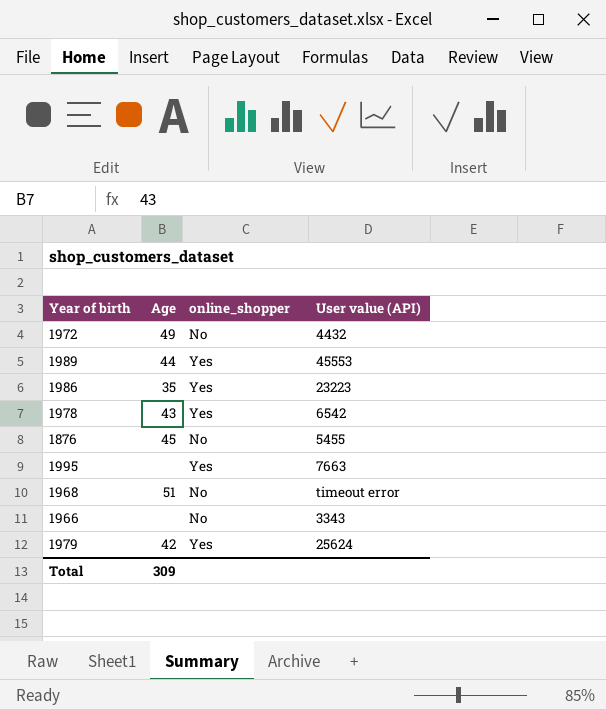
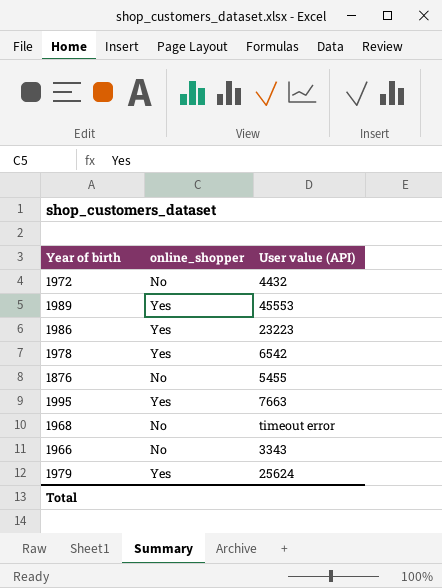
column Age | position: 2 -> none

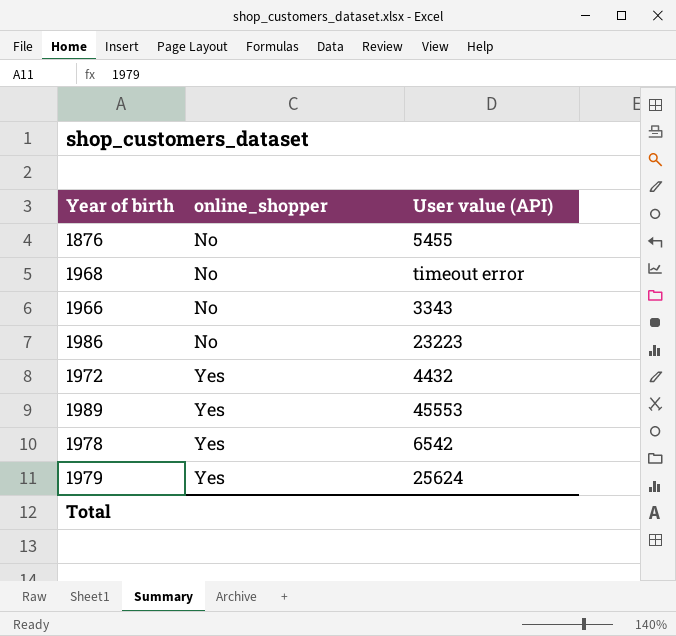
row order: none -> online_shopper ascending
row 1995: Yes | 7663 -> none
1986 | online_shopper: Yes -> No
1972 | online_shopper: No -> Yes

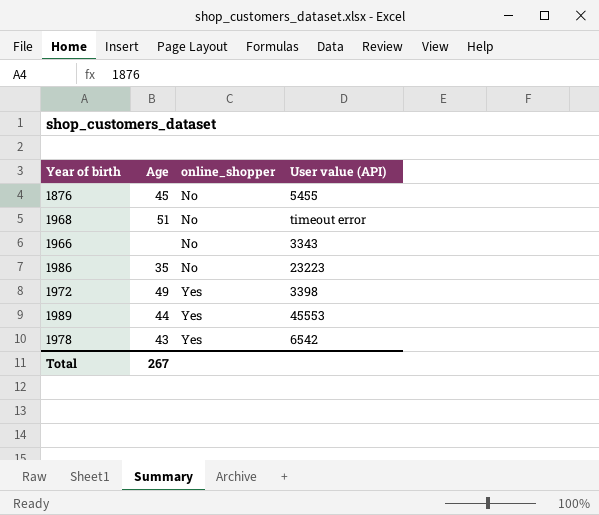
column Age | position: none -> 2
row 1979: Yes | 25624 -> none
1972 | User value (API): 4432 -> 3398

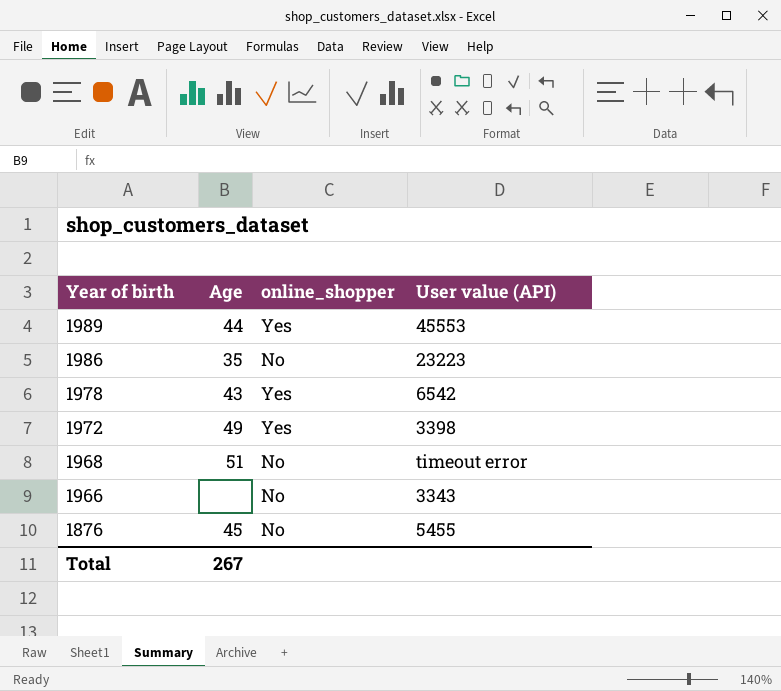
row order: online_shopper ascending -> Year of birth descending

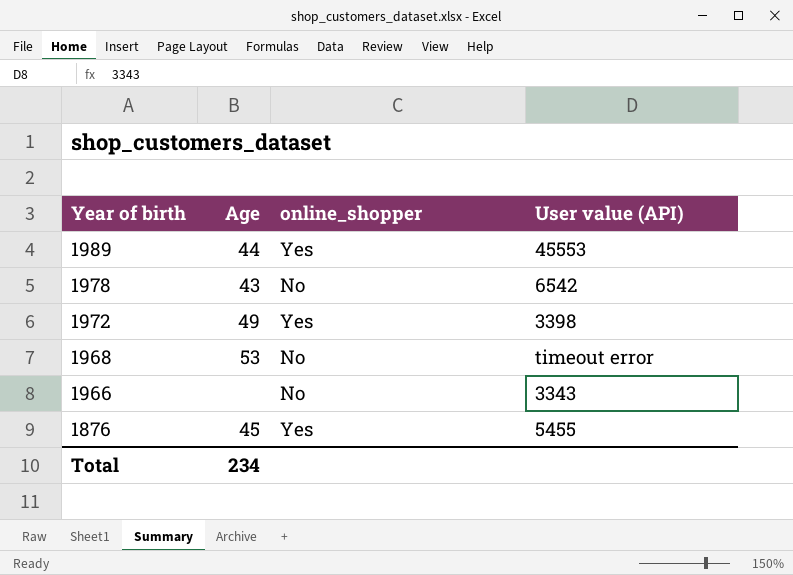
row 1986: 35 | No | 23223 -> none
1978 | online_shopper: Yes -> No
1968 | Age: 51 -> 53
1876 | online_shopper: No -> Yes
Total | Age: 267 -> 234

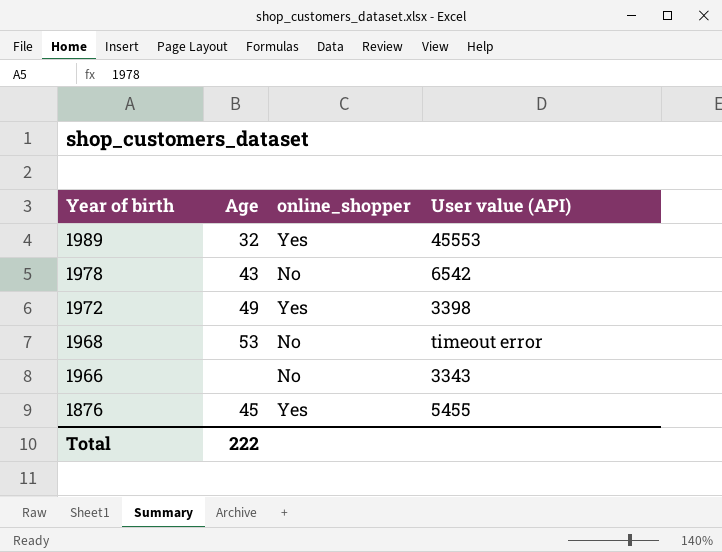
1989 | Age: 44 -> 32
Total | Age: 234 -> 222

